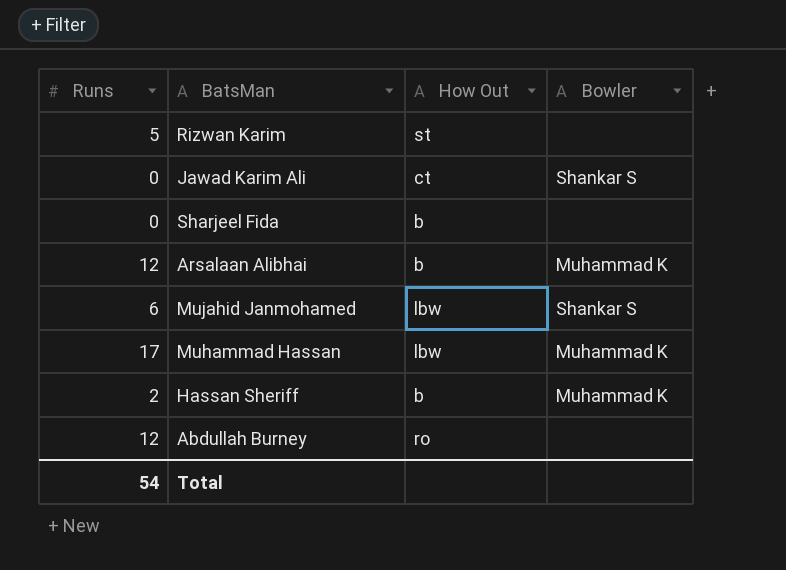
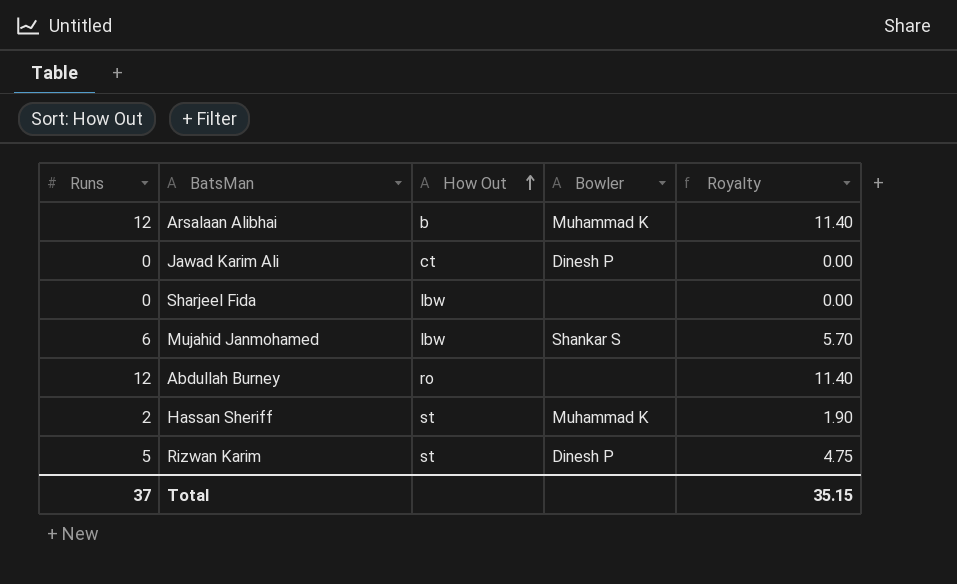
row order: none -> How Out ascending
column Royalty | formula: none -> [Runs] * 0.95
row Muhammad Hassan: 17 | lbw | Muhammad K -> none
Jawad Karim Ali | Bowler: Shankar S -> Dinesh P
Sharjeel Fida | How Out: b -> lbw
Hassan Sheriff | How Out: b -> st
Rizwan Karim | Bowler: none -> Dinesh P
Total | Runs: 54 -> 37

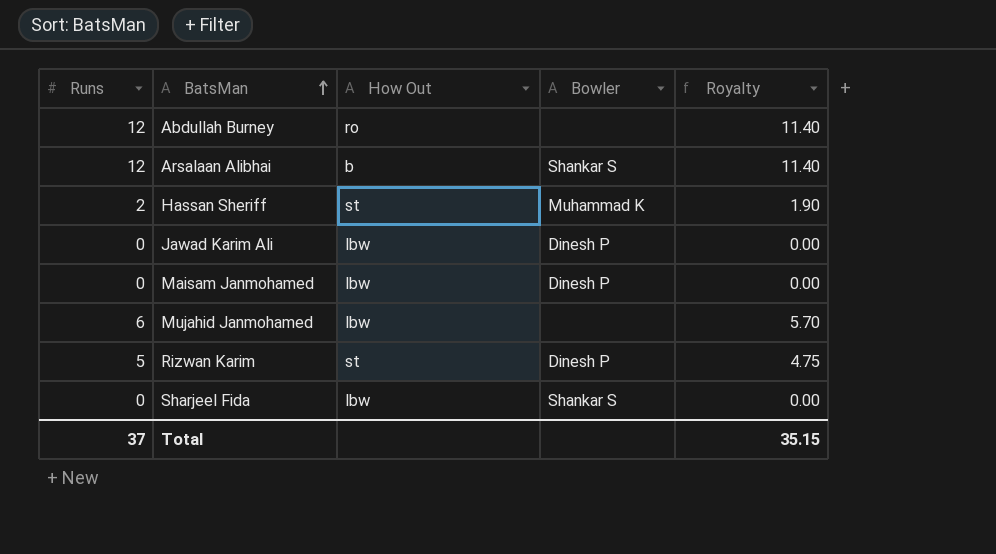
row order: How Out ascending -> BatsMan ascending
Arsalaan Alibhai | Bowler: Muhammad K -> Shankar S
Jawad Karim Ali | How Out: ct -> lbw
row Maisam Janmohamed: none -> 0 | lbw | Dinesh P | 0.00
Mujahid Janmohamed | Bowler: Shankar S -> none
Sharjeel Fida | Bowler: none -> Shankar S

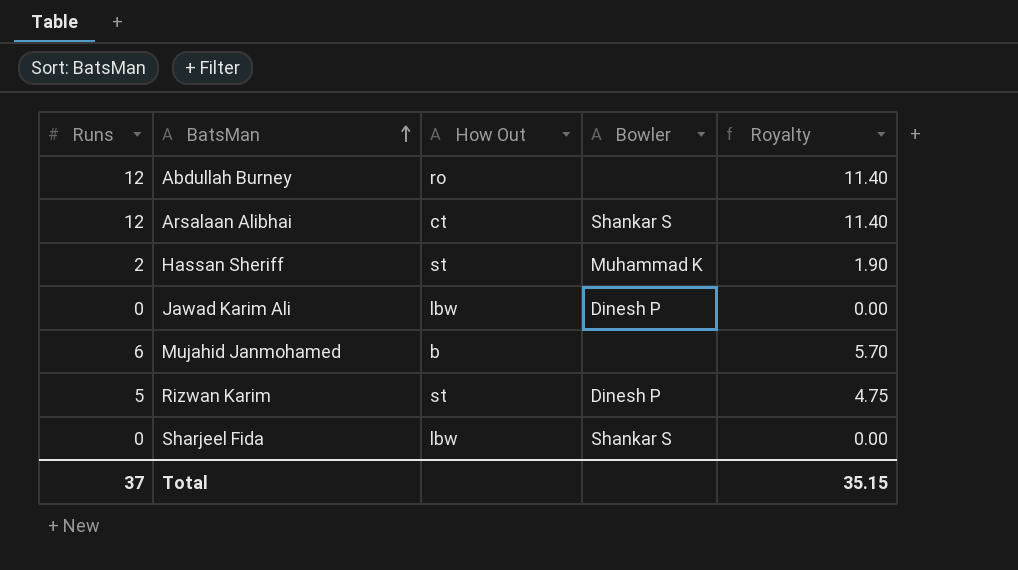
row Maisam Janmohamed: 0 | lbw | Dinesh P | 0.00 -> none
Arsalaan Alibhai | How Out: b -> ct
Mujahid Janmohamed | How Out: lbw -> b

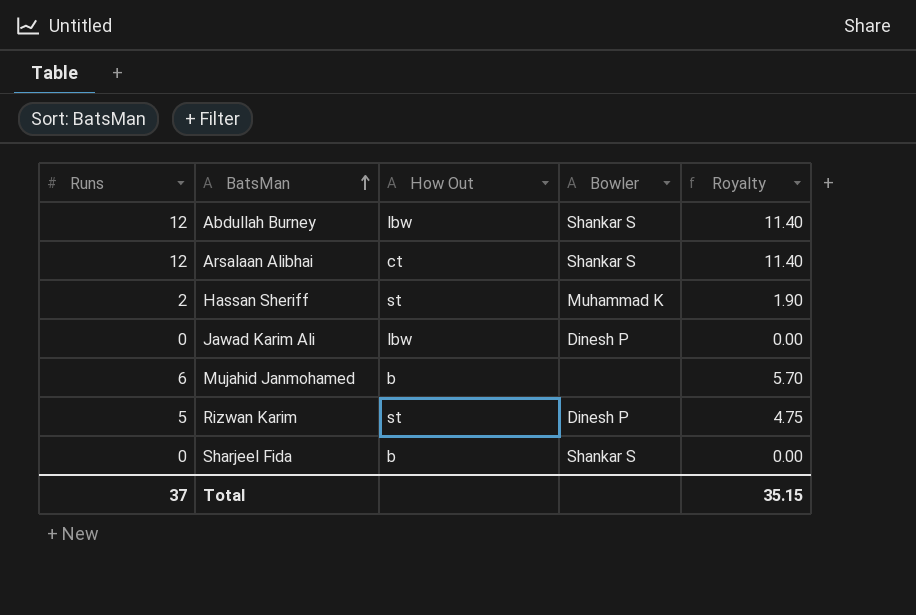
Abdullah Burney | How Out: ro -> lbw
Abdullah Burney | Bowler: none -> Shankar S
Sharjeel Fida | How Out: lbw -> b

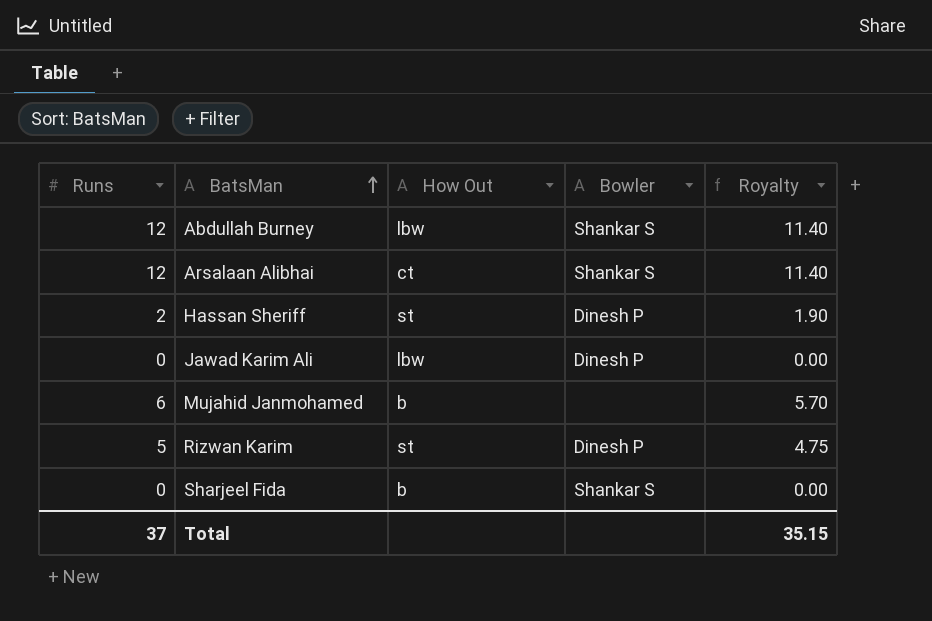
Hassan Sheriff | Bowler: Muhammad K -> Dinesh P

